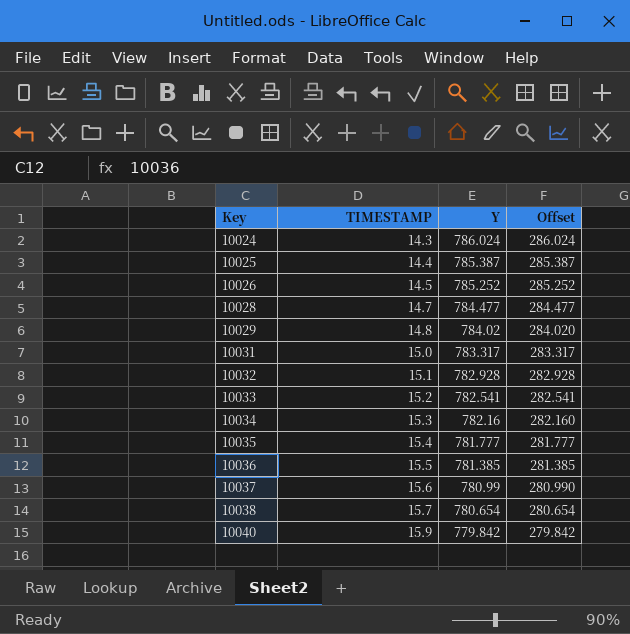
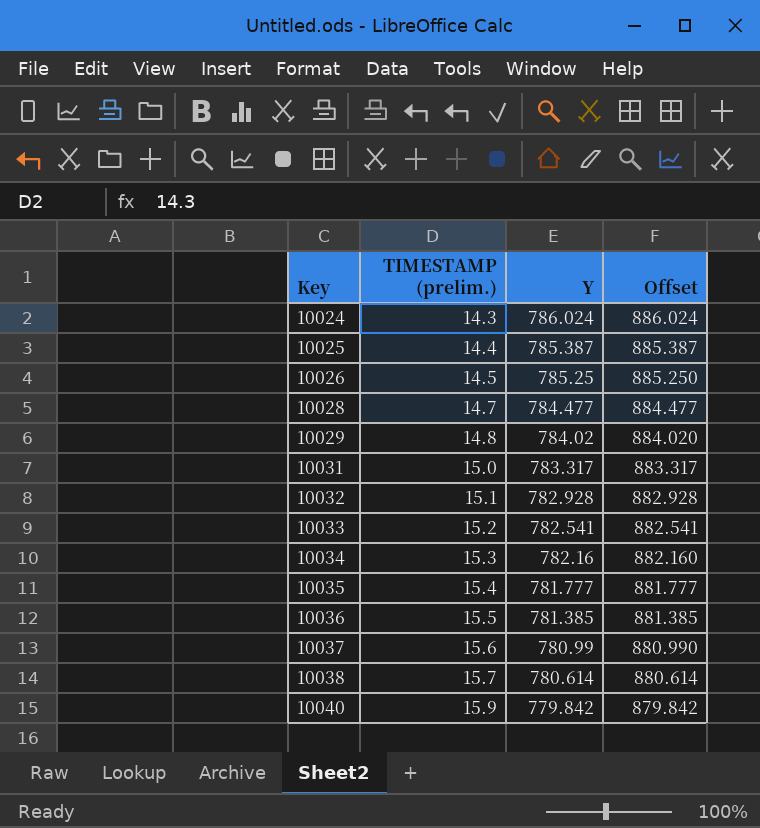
column name: TIMESTAMP -> TIMESTAMP (prelim.)
column Offset | formula: [Y] - 500 -> [Y] + 100
10026 | Y: 785.252 -> 785.25
10038 | Y: 780.654 -> 780.614

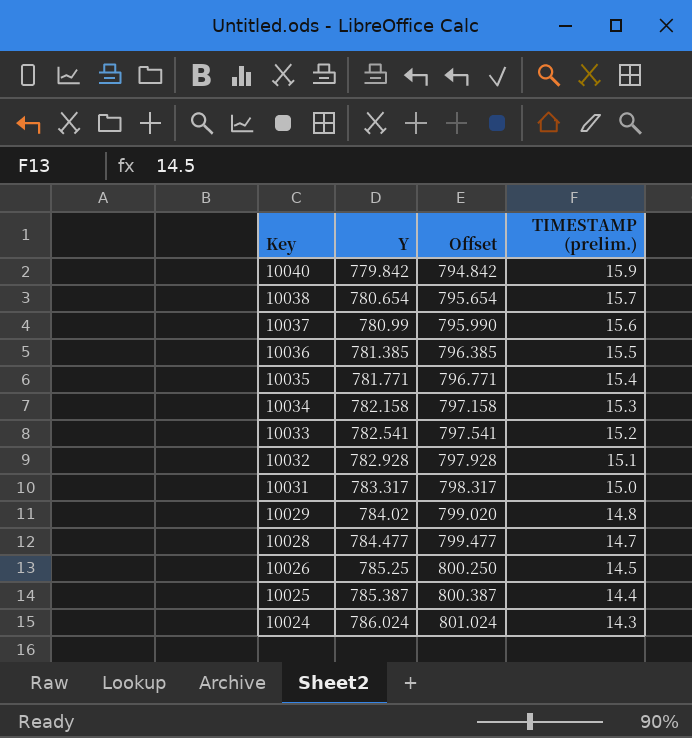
row order: Key ascending -> Key descending
column Offset | formula: [Y] + 100 -> [Y] + 15
column TIMESTAMP (prelim.) | position: 2 -> 4
10038 | Y: 780.614 -> 780.654
10035 | Y: 781.777 -> 781.771
10034 | Y: 782.16 -> 782.158

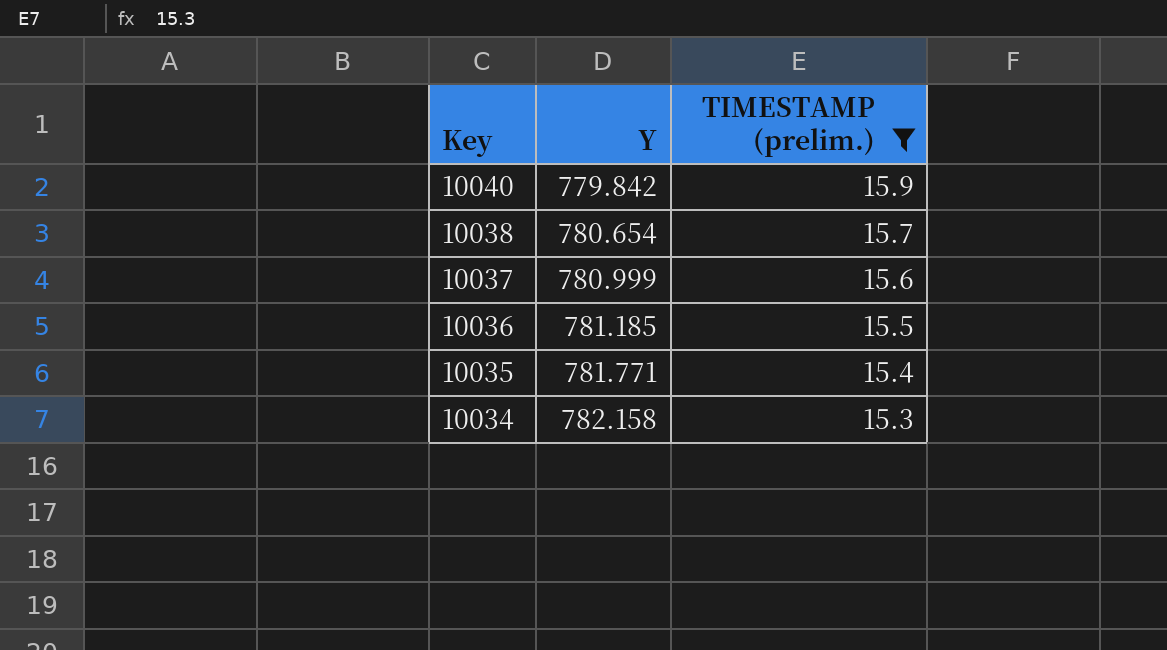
filter: none -> TIMESTAMP (prelim.) >= 15.3
column Offset | formula: [Y] + 15 -> none
10037 | Y: 780.99 -> 780.999
10036 | Y: 781.385 -> 781.185

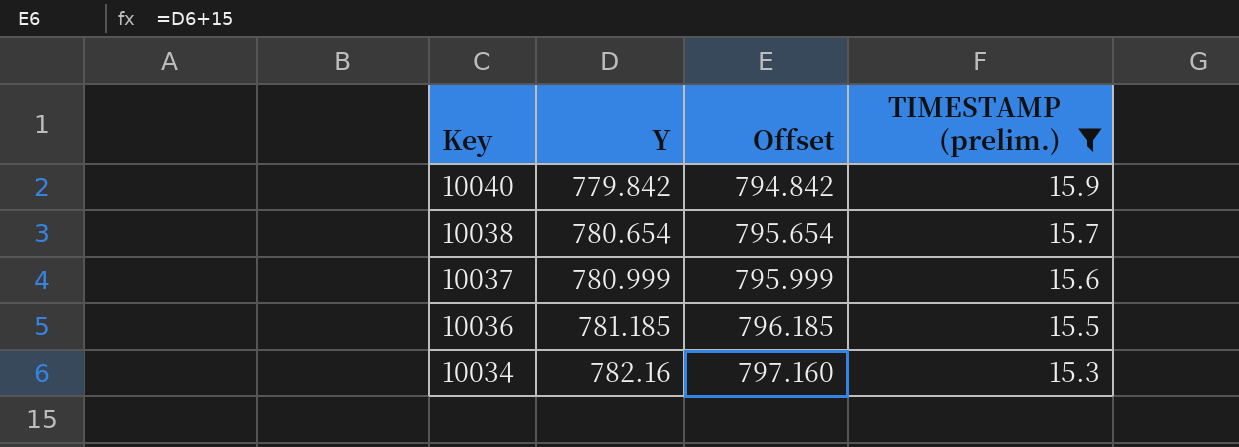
column Offset | formula: none -> [Y] + 15
row 10035: 781.771 | 15.4 -> none
10034 | Y: 782.158 -> 782.16

